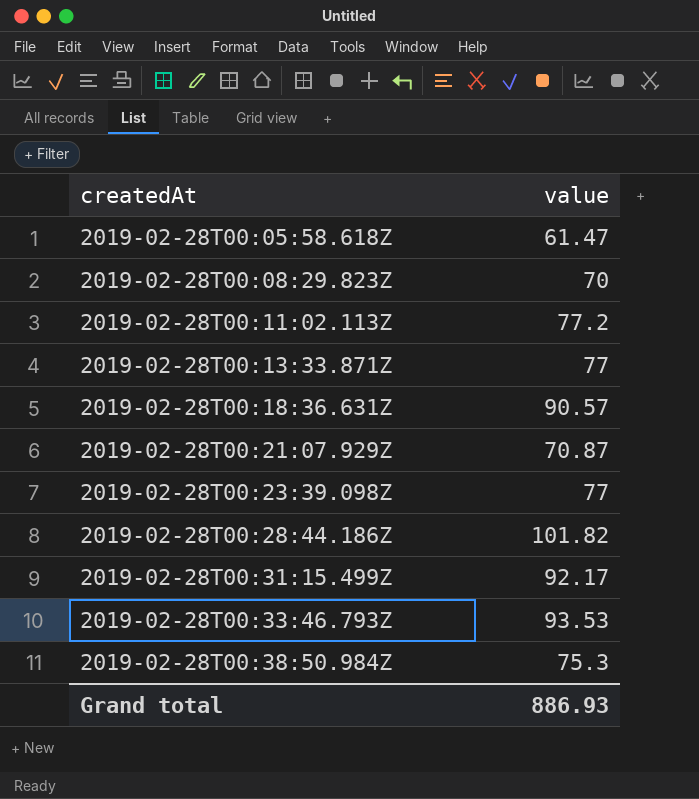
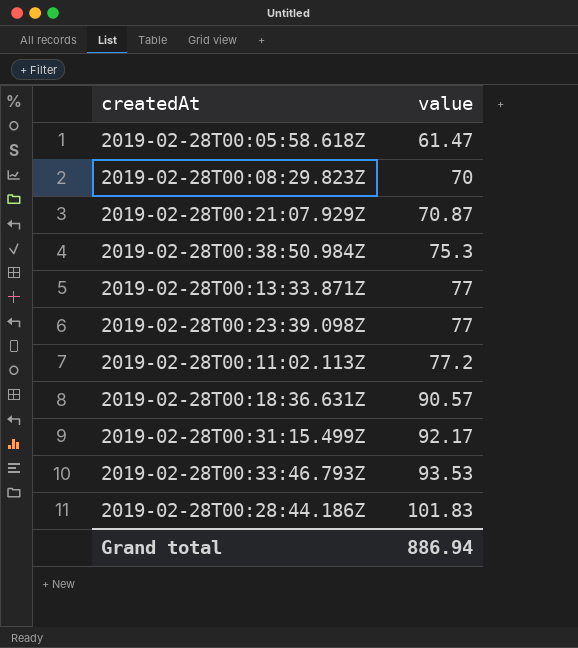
row order: createdAt ascending -> value ascending
2019-02-28T00:28:44.186Z | value: 101.82 -> 101.83
Grand total | value: 886.93 -> 886.94

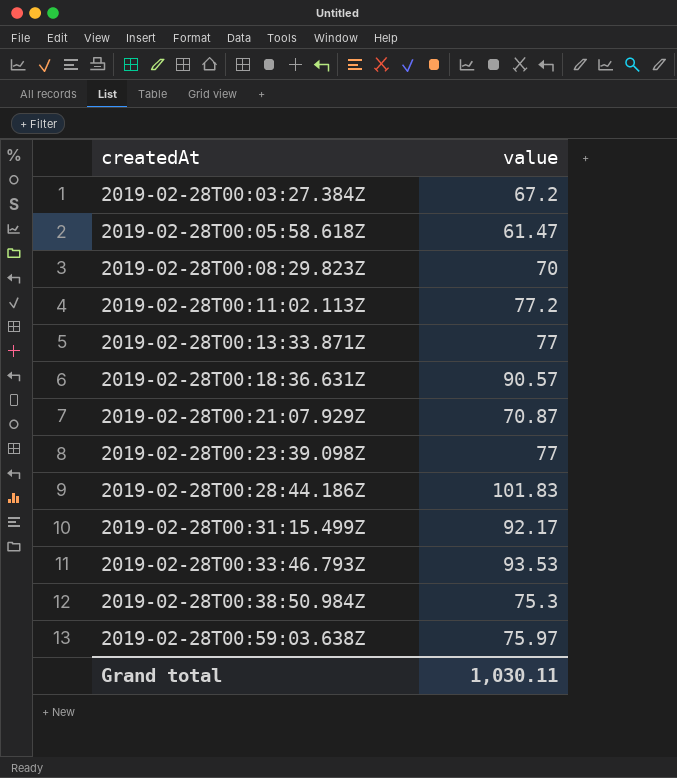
row order: value ascending -> createdAt ascending
row 2019-02-28T00:03:27.384Z: none -> 67.2
row 2019-02-28T00:59:03.638Z: none -> 75.97
Grand total | value: 886.94 -> 1,030.11

